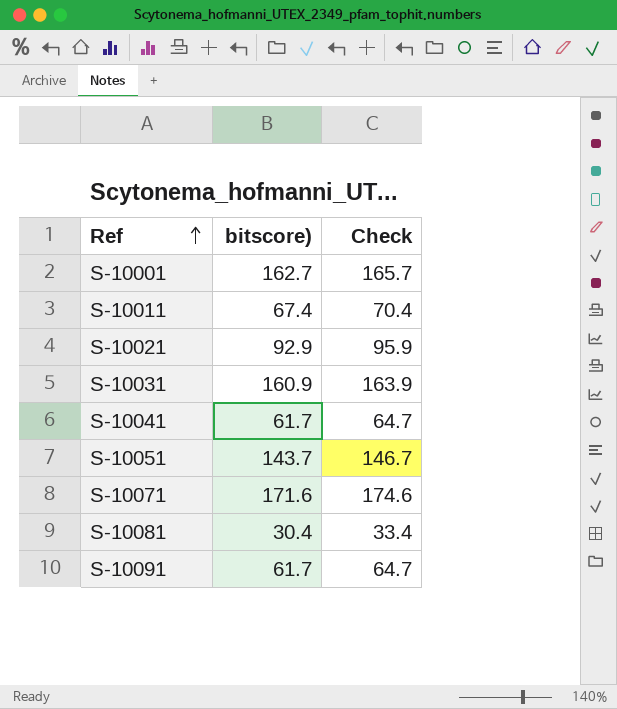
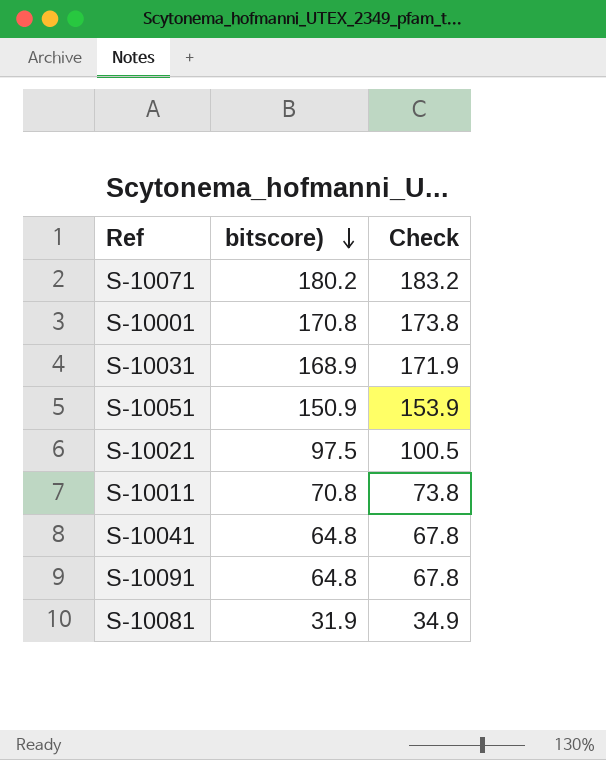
row order: Ref ascending -> bitscore) descending
S-10071 | bitscore): 171.6 -> 180.2
S-10071 | Check: 174.6 -> 183.2
S-10001 | bitscore): 162.7 -> 170.8
S-10001 | Check: 165.7 -> 173.8
S-10031 | bitscore): 160.9 -> 168.9
S-10031 | Check: 163.9 -> 171.9
S-10051 | bitscore): 143.7 -> 150.9
S-10051 | Check: 146.7 -> 153.9
S-10021 | bitscore): 92.9 -> 97.5
S-10021 | Check: 95.9 -> 100.5
S-10011 | bitscore): 67.4 -> 70.8
S-10011 | Check: 70.4 -> 73.8
S-10041 | bitscore): 61.7 -> 64.8
S-10041 | Check: 64.7 -> 67.8
S-10091 | bitscore): 61.7 -> 64.8
S-10091 | Check: 64.7 -> 67.8
S-10081 | bitscore): 30.4 -> 31.9
S-10081 | Check: 33.4 -> 34.9

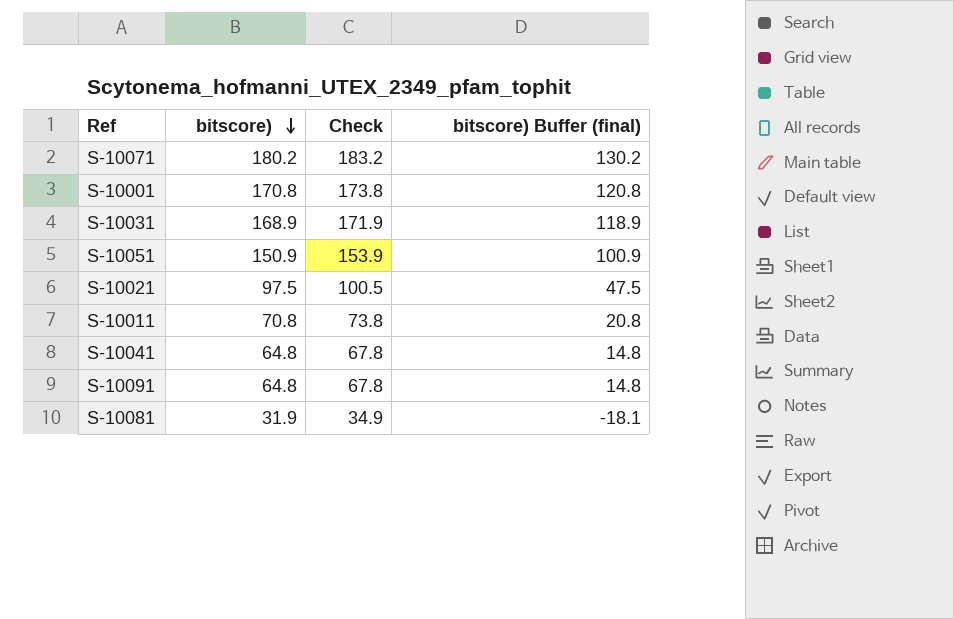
column bitscore) Buffer (final) | formula: none -> [bitscore)] - 50

